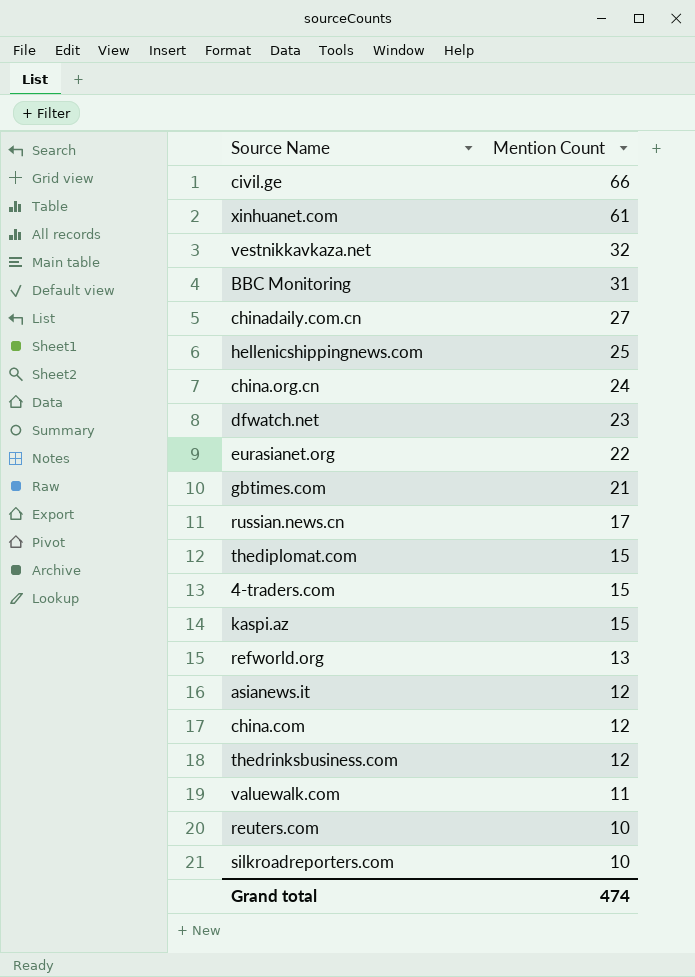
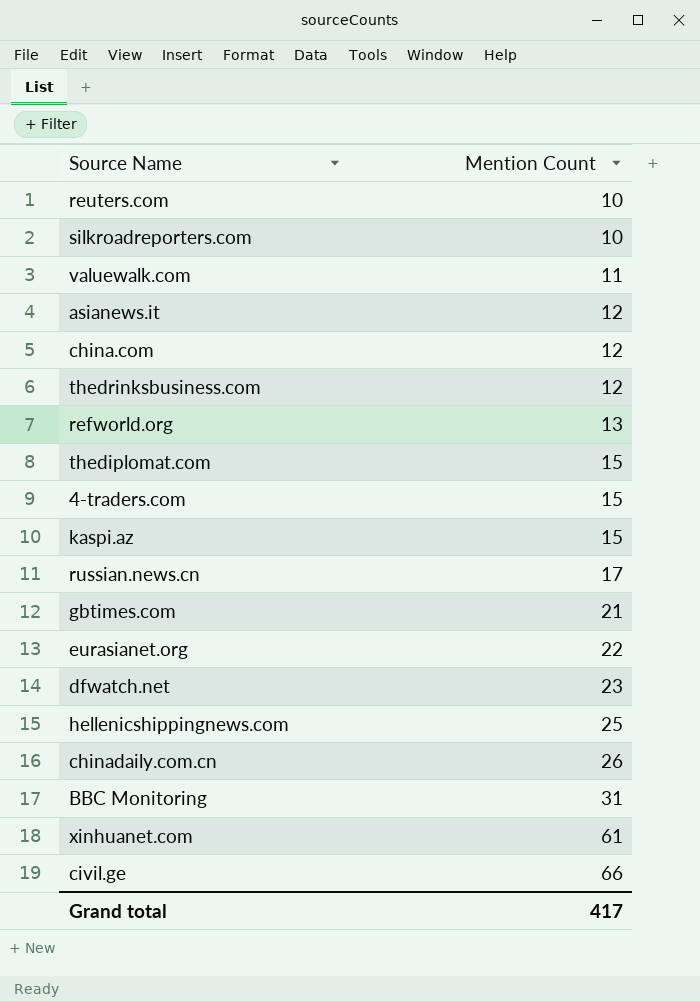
row order: Mention Count descending -> Mention Count ascending
row vestnikkavkaza.net: 32 -> none
row china.org.cn: 24 -> none
chinadaily.com.cn | Mention Count: 27 -> 26
Grand total | Mention Count: 474 -> 417

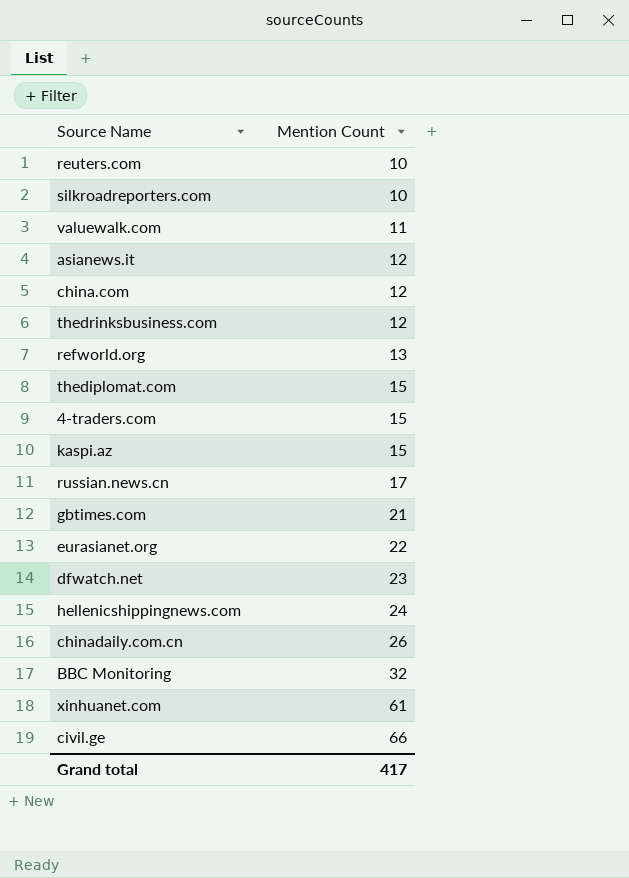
hellenicshippingnews.com | Mention Count: 25 -> 24
BBC Monitoring | Mention Count: 31 -> 32

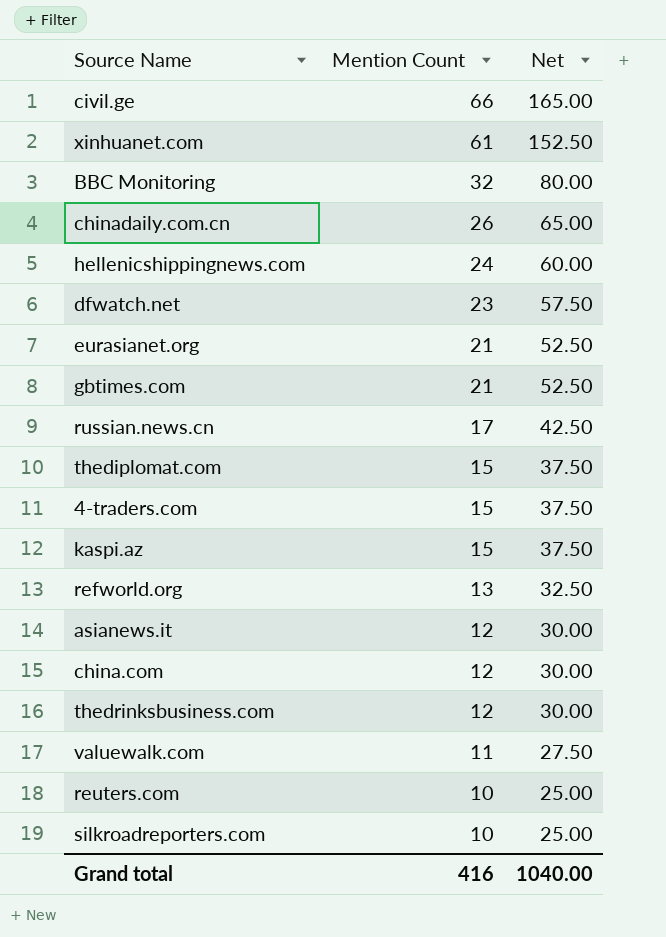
row order: Mention Count ascending -> Mention Count descending
column Net | formula: none -> [Mention Count] * 2.5
eurasianet.org | Mention Count: 22 -> 21
Grand total | Mention Count: 417 -> 416

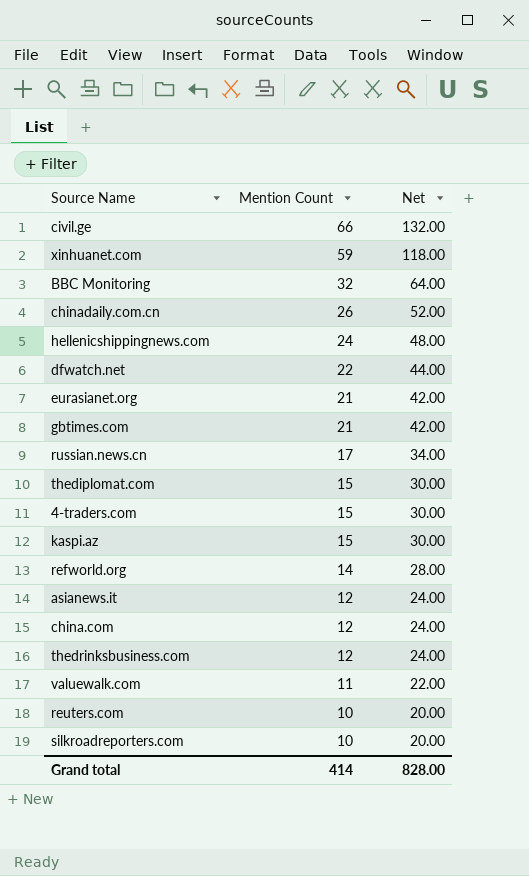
column Net | formula: [Mention Count] * 2.5 -> [Mention Count] * 2
xinhuanet.com | Mention Count: 61 -> 59
dfwatch.net | Mention Count: 23 -> 22
refworld.org | Mention Count: 13 -> 14
Grand total | Mention Count: 416 -> 414
Grand total | Net: 1040.00 -> 828.00

